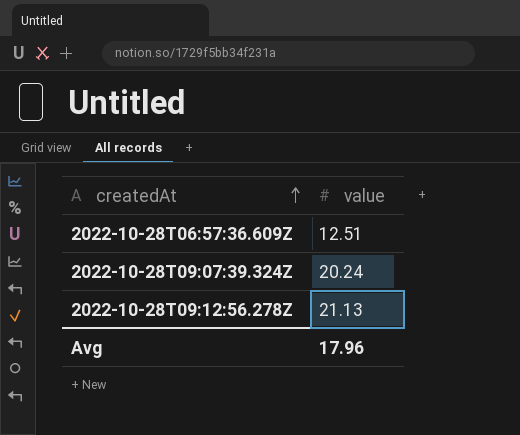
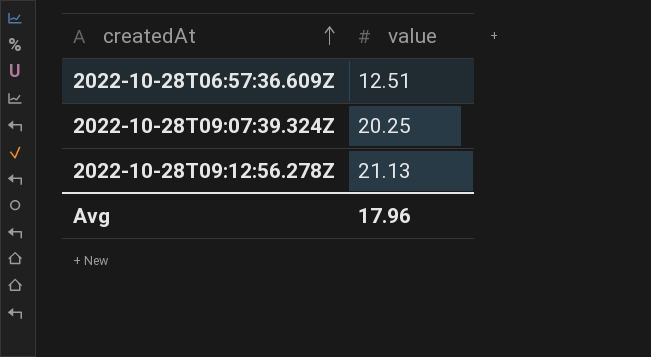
2022-10-28T09:07:39.324Z | value: 20.24 -> 20.25

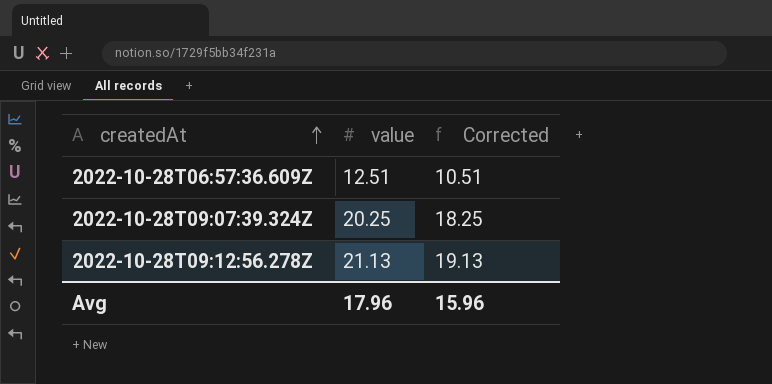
column Corrected | formula: none -> [value] - 2

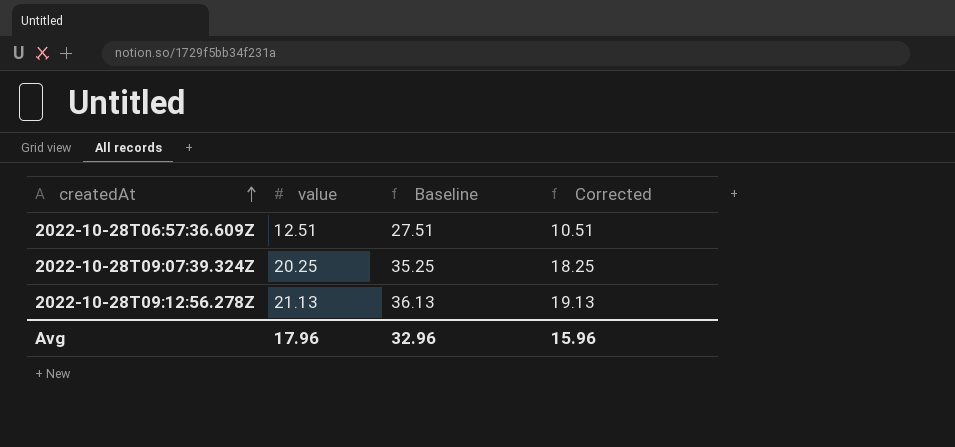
column Baseline | formula: none -> [value] + 15

